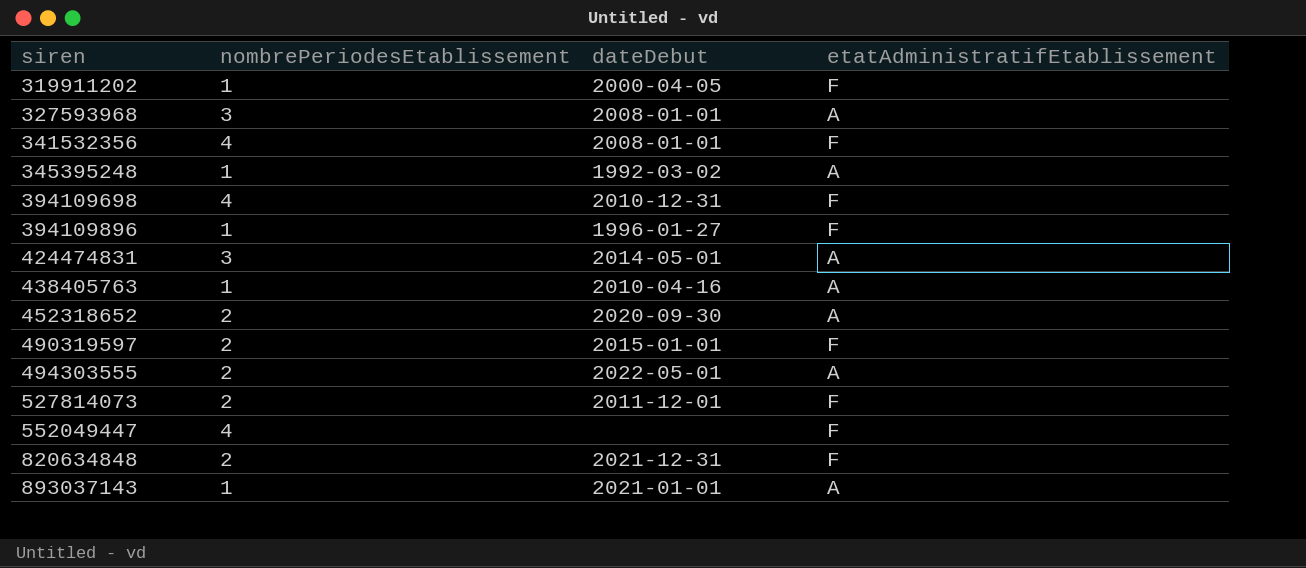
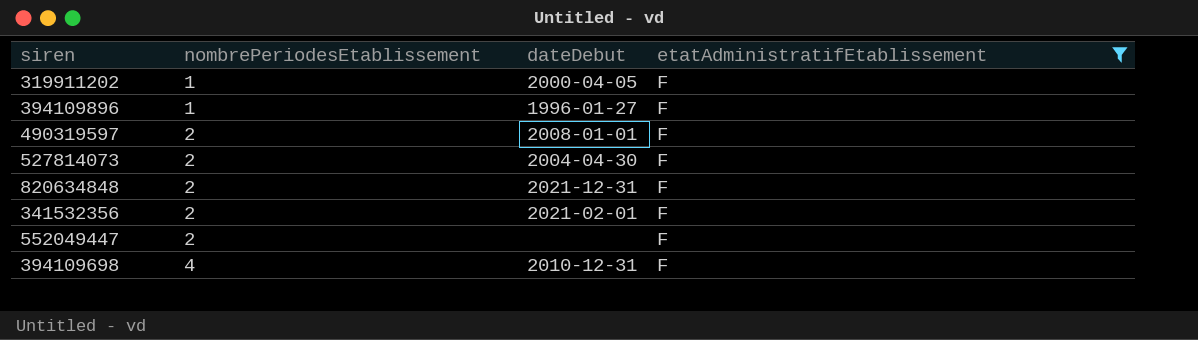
filter: none -> etatAdministratifEtablissement = F
row order: siren ascending -> nombrePeriodesEtablissement ascending
490319597 | dateDebut: 2015-01-01 -> 2008-01-01
527814073 | dateDebut: 2011-12-01 -> 2004-04-30
341532356 | nombrePeriodesEtablissement: 4 -> 2
341532356 | dateDebut: 2008-01-01 -> 2021-02-01
552049447 | nombrePeriodesEtablissement: 4 -> 2

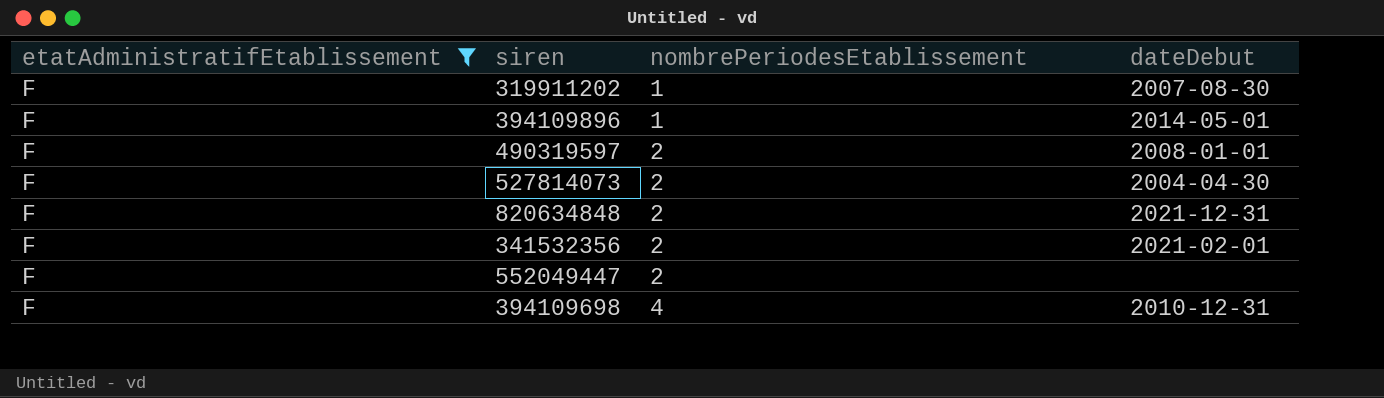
column etatAdministratifEtablissement | position: 4 -> 1
319911202 | dateDebut: 2000-04-05 -> 2007-08-30
394109896 | dateDebut: 1996-01-27 -> 2014-05-01

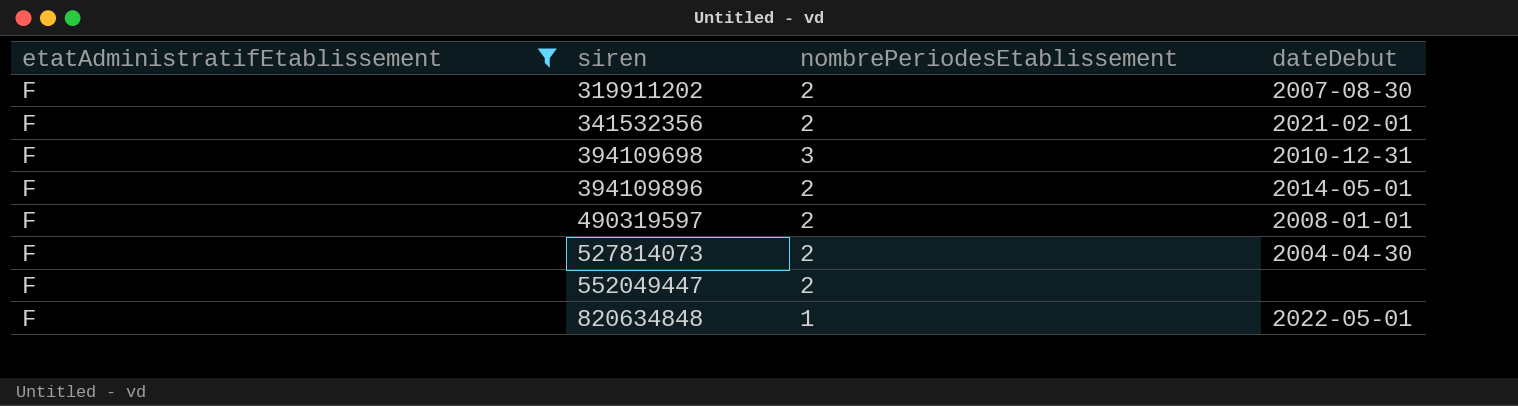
row order: nombrePeriodesEtablissement ascending -> siren ascending
319911202 | nombrePeriodesEtablissement: 1 -> 2
394109698 | nombrePeriodesEtablissement: 4 -> 3
394109896 | nombrePeriodesEtablissement: 1 -> 2
820634848 | nombrePeriodesEtablissement: 2 -> 1
820634848 | dateDebut: 2021-12-31 -> 2022-05-01

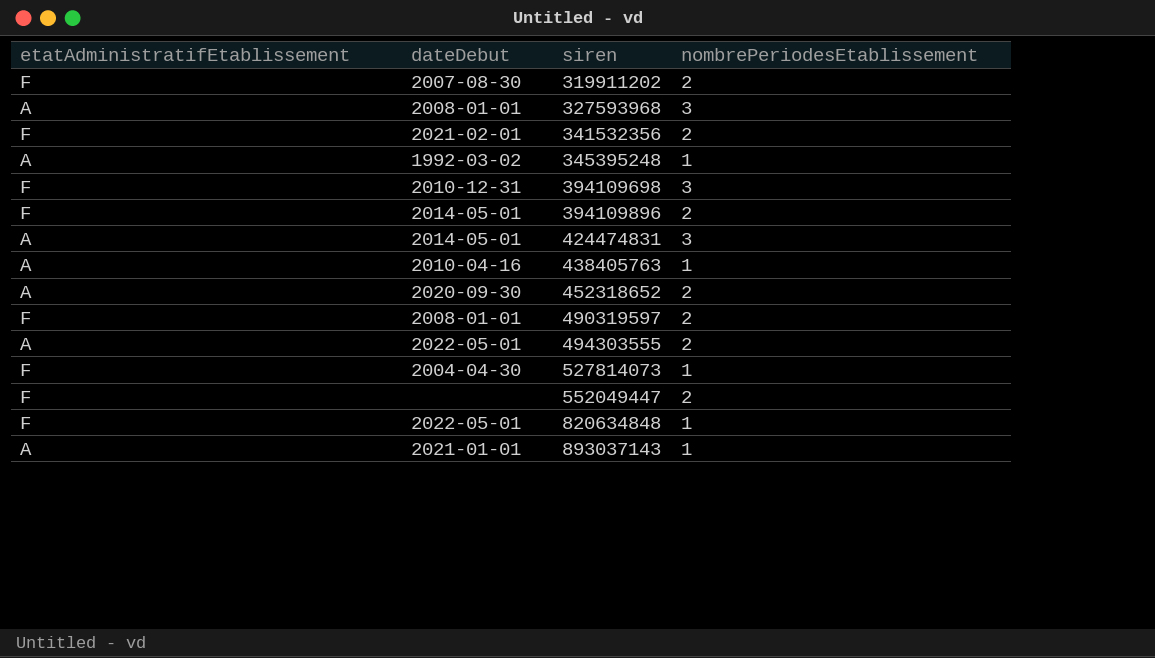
filter: etatAdministratifEtablissement = F -> none
column dateDebut | position: 4 -> 2
527814073 | nombrePeriodesEtablissement: 2 -> 1

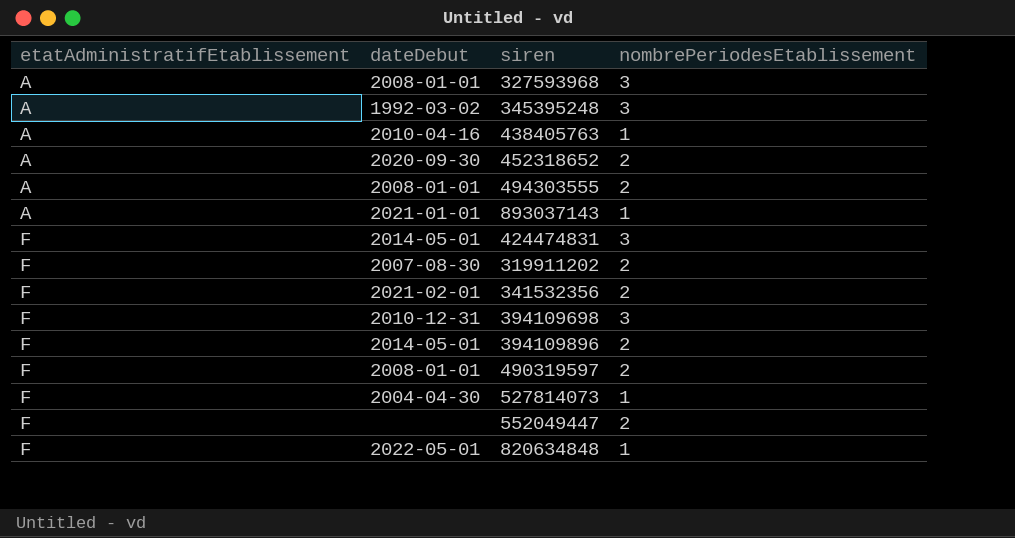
row order: siren ascending -> etatAdministratifEtablissement ascending
345395248 | nombrePeriodesEtablissement: 1 -> 3
494303555 | dateDebut: 2022-05-01 -> 2008-01-01
424474831 | etatAdministratifEtablissement: A -> F

